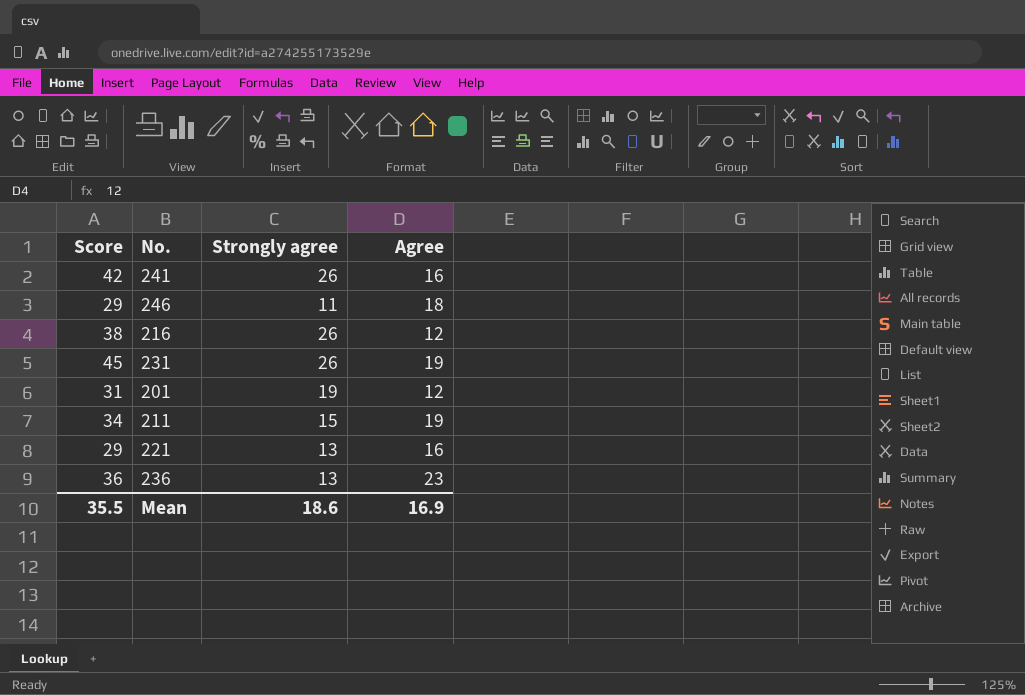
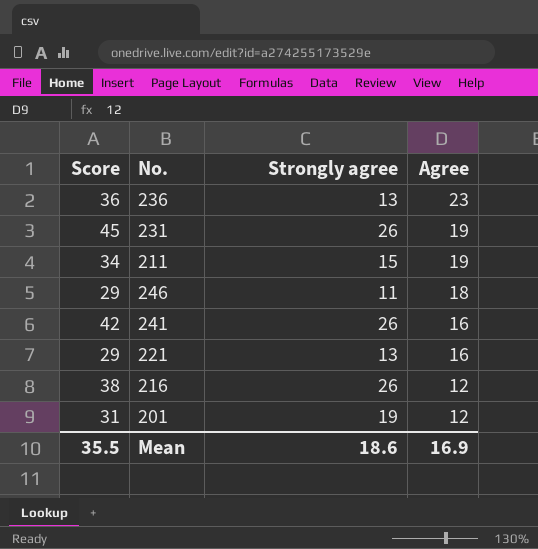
row order: none -> Agree descending

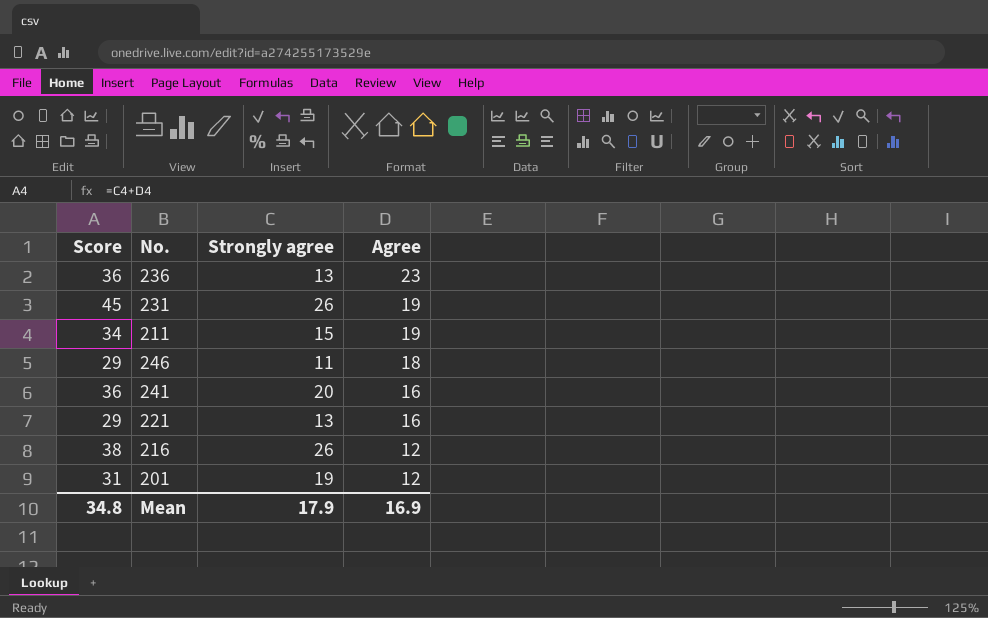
241 | Score: 42 -> 36
241 | Strongly agree: 26 -> 20
Mean | Score: 35.5 -> 34.8
Mean | Strongly agree: 18.6 -> 17.9

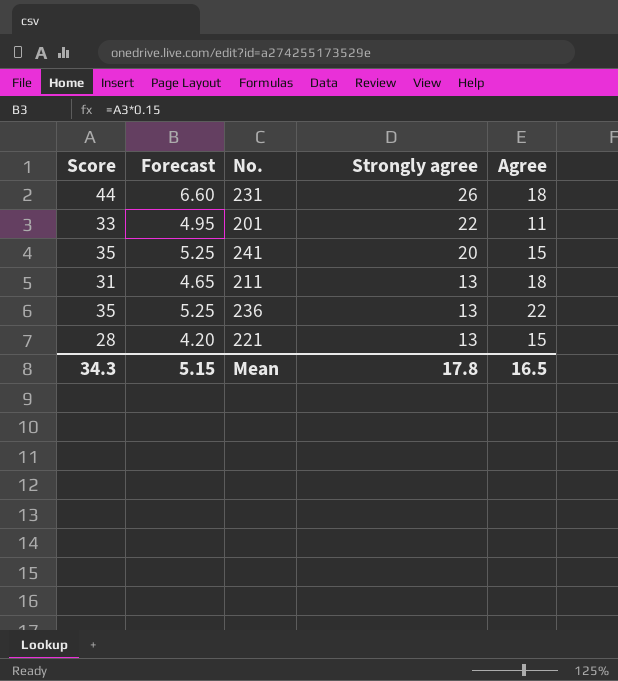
row order: Agree descending -> Strongly agree descending
column Forecast | formula: none -> [Score] * 0.15
row 246: 29 | 11 | 18 -> none
row 216: 38 | 26 | 12 -> none
231 | Score: 45 -> 44
231 | Agree: 19 -> 18
201 | Score: 31 -> 33
201 | Strongly agree: 19 -> 22
201 | Agree: 12 -> 11
241 | Score: 36 -> 35
241 | Agree: 16 -> 15
211 | Score: 34 -> 31
211 | Strongly agree: 15 -> 13
211 | Agree: 19 -> 18
236 | Score: 36 -> 35
236 | Agree: 23 -> 22
221 | Score: 29 -> 28
221 | Agree: 16 -> 15
Mean | Score: 34.8 -> 34.3
Mean | Strongly agree: 17.9 -> 17.8
Mean | Agree: 16.9 -> 16.5

